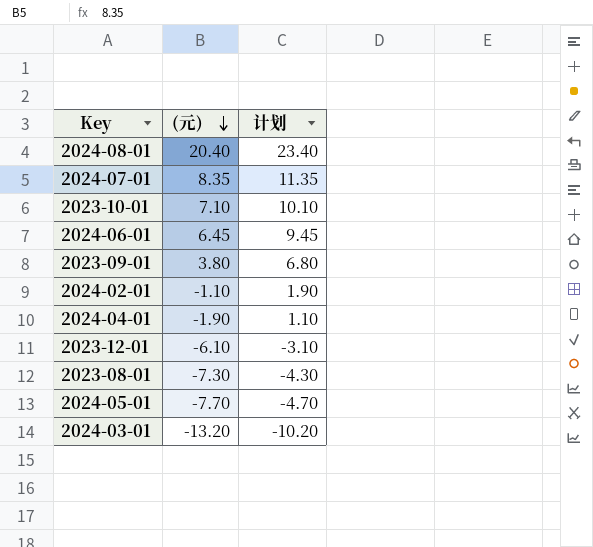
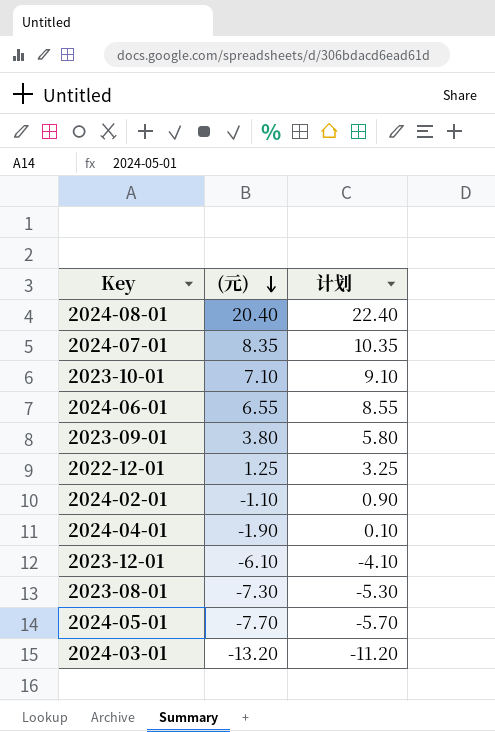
column 计划 | formula: [(元)] + 3 -> [(元)] + 2
2024-06-01 | (元): 6.45 -> 6.55
row 2022-12-01: none -> 1.25 | 3.25

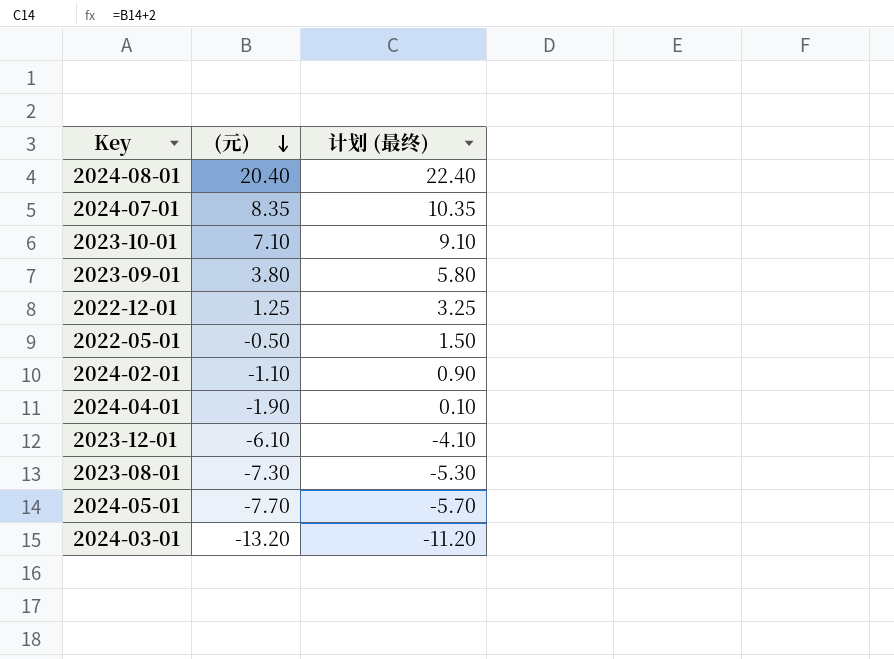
column name: 计划 -> 计划 (最终)
row 2024-06-01: 6.55 | 8.55 -> none
row 2022-05-01: none -> -0.50 | 1.50

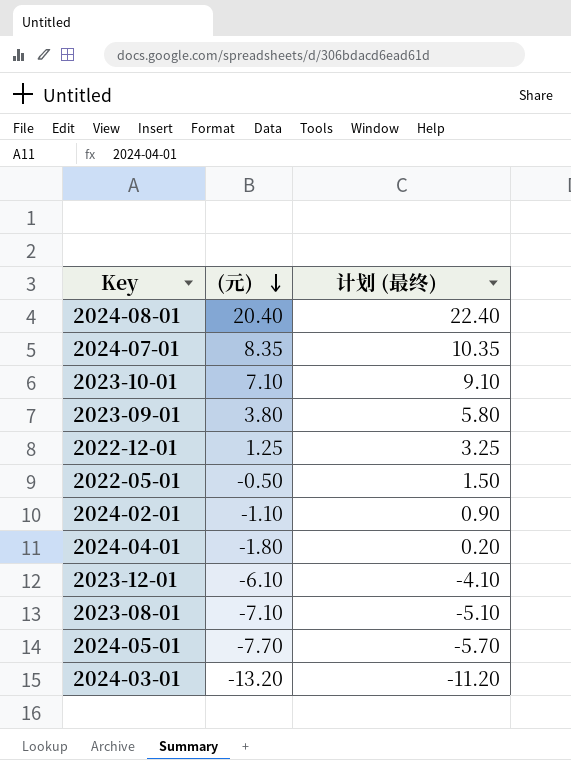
2024-04-01 | (元): -1.90 -> -1.80
2024-04-01 | 计划 (最终): 0.10 -> 0.20
2023-08-01 | (元): -7.30 -> -7.10
2023-08-01 | 计划 (最终): -5.30 -> -5.10

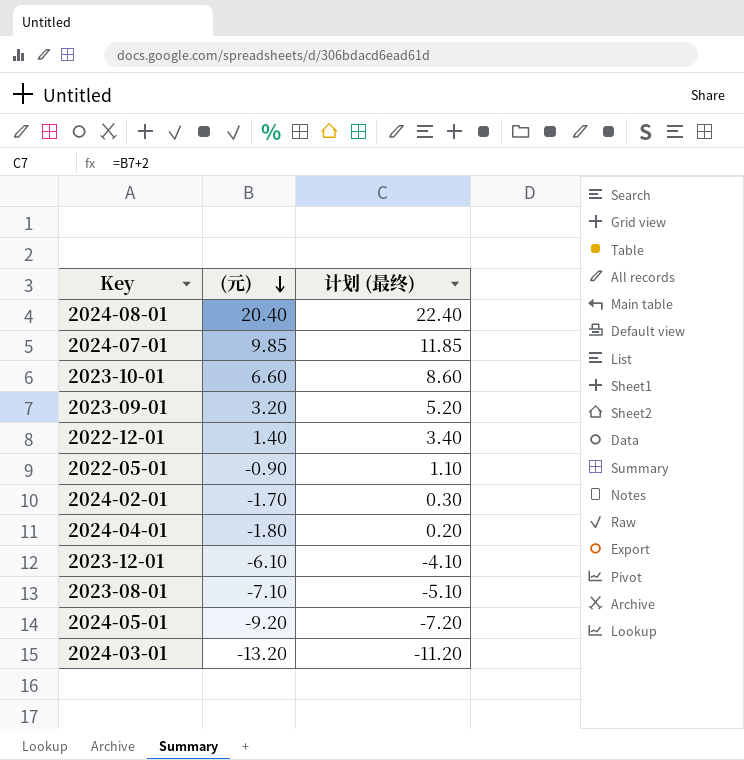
2024-07-01 | (元): 8.35 -> 9.85
2024-07-01 | 计划 (最终): 10.35 -> 11.85
2023-10-01 | (元): 7.10 -> 6.60
2023-10-01 | 计划 (最终): 9.10 -> 8.60
2023-09-01 | (元): 3.80 -> 3.20
2023-09-01 | 计划 (最终): 5.80 -> 5.20
2022-12-01 | (元): 1.25 -> 1.40
2022-12-01 | 计划 (最终): 3.25 -> 3.40
2022-05-01 | (元): -0.50 -> -0.90
2022-05-01 | 计划 (最终): 1.50 -> 1.10
2024-02-01 | (元): -1.10 -> -1.70
2024-02-01 | 计划 (最终): 0.90 -> 0.30
2024-05-01 | (元): -7.70 -> -9.20
2024-05-01 | 计划 (最终): -5.70 -> -7.20

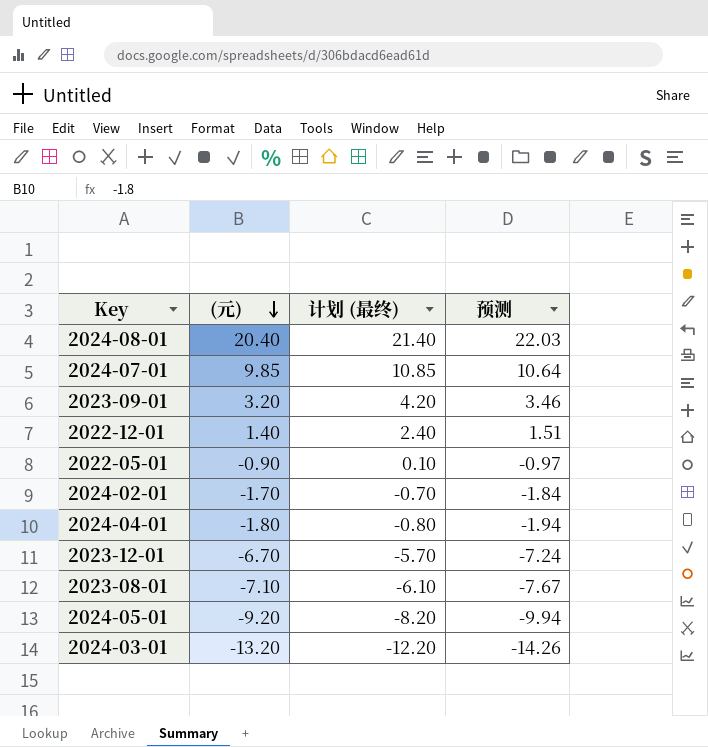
column 计划 (最终) | formula: [(元)] + 2 -> [(元)] + 1
column 预测 | formula: none -> [(元)] * 1.08
row 2023-10-01: 6.60 | 8.60 -> none
2023-12-01 | (元): -6.10 -> -6.70

